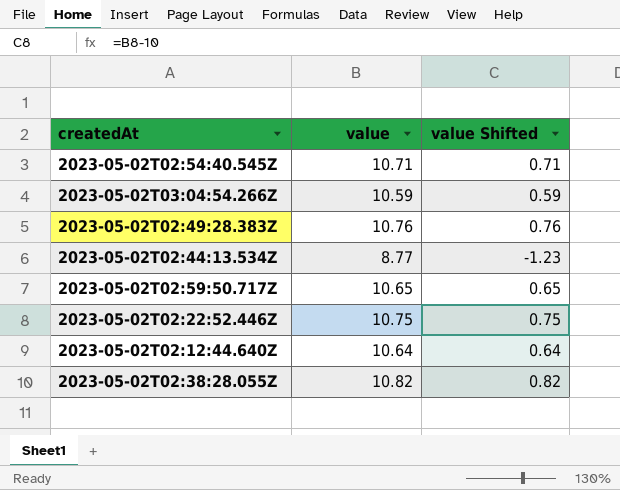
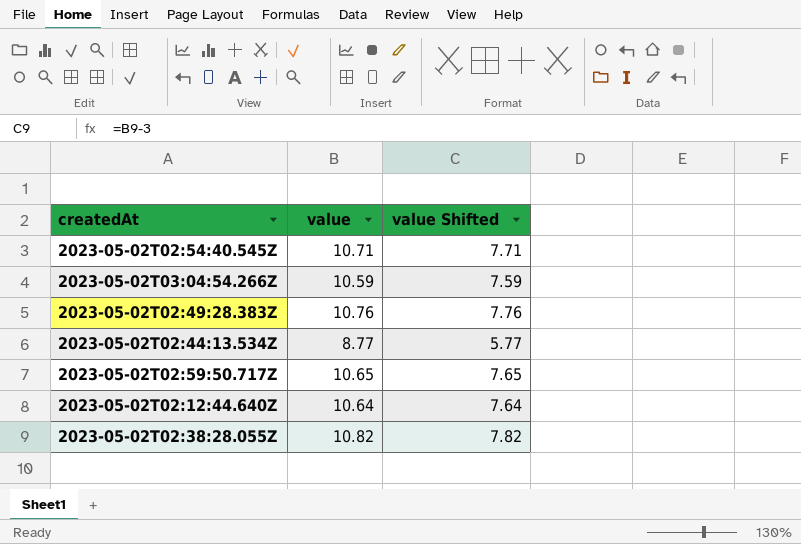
column value Shifted | formula: [value] - 10 -> [value] - 3
row 2023-05-02T02:22:52.446Z: 10.75 | 0.75 -> none

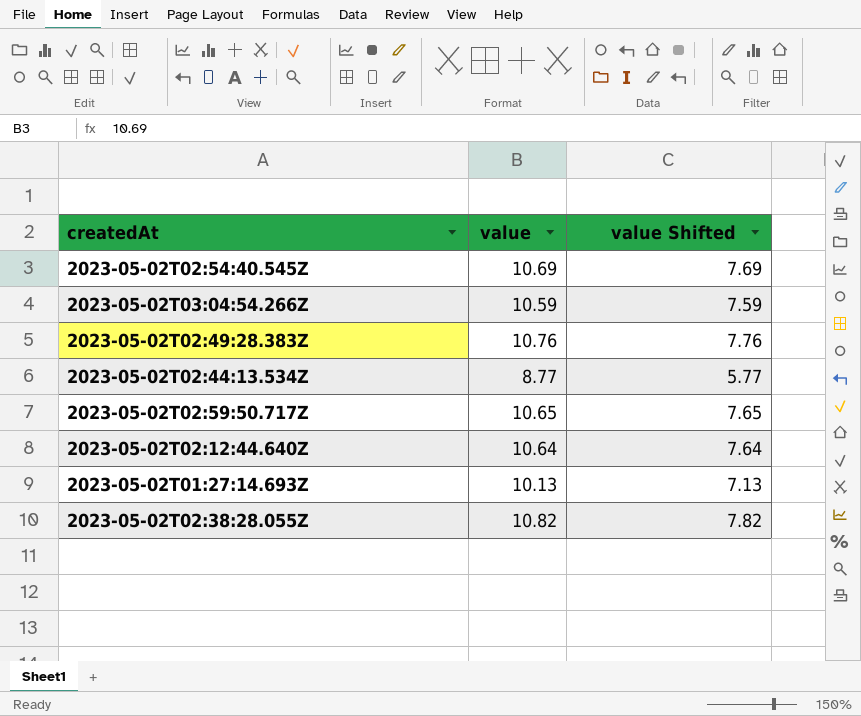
2023-05-02T02:54:40.545Z | value: 10.71 -> 10.69
2023-05-02T02:54:40.545Z | value Shifted: 7.71 -> 7.69
row 2023-05-02T01:27:14.693Z: none -> 10.13 | 7.13

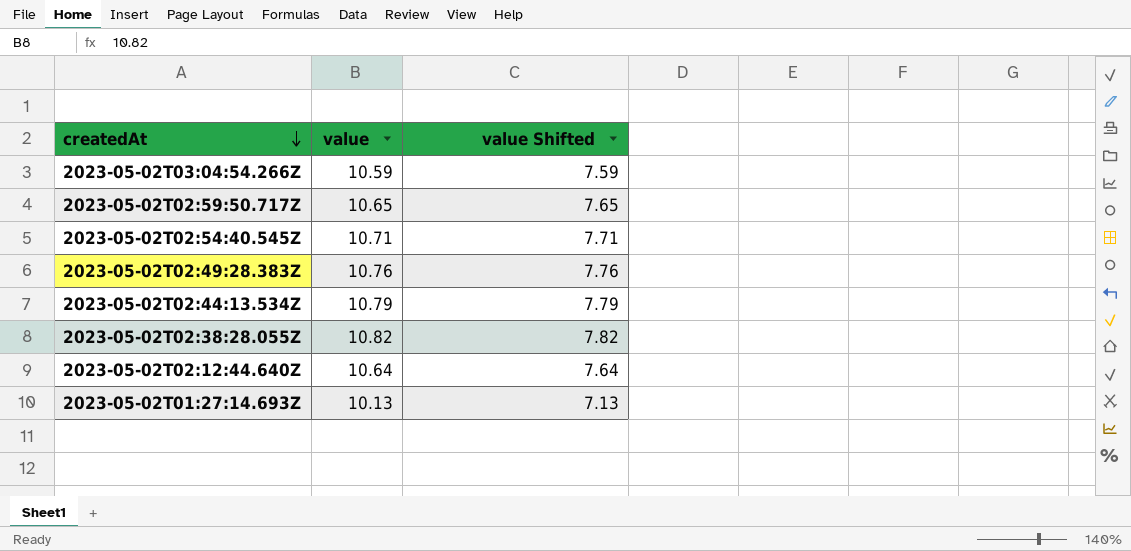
row order: none -> createdAt descending
2023-05-02T02:54:40.545Z | value: 10.69 -> 10.71
2023-05-02T02:54:40.545Z | value Shifted: 7.69 -> 7.71
2023-05-02T02:44:13.534Z | value: 8.77 -> 10.79
2023-05-02T02:44:13.534Z | value Shifted: 5.77 -> 7.79

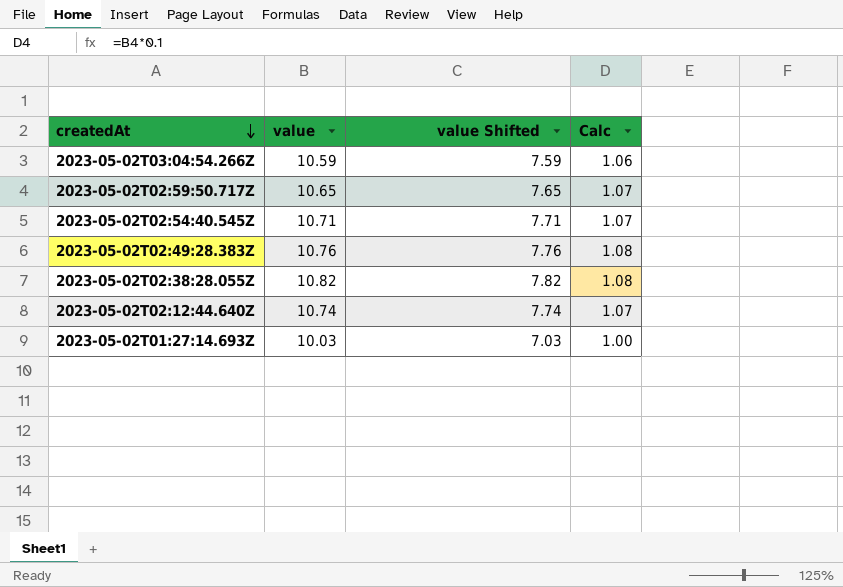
column Calc | formula: none -> [value] * 0.1
row 2023-05-02T02:44:13.534Z: 10.79 | 7.79 -> none
2023-05-02T02:12:44.640Z | value: 10.64 -> 10.74
2023-05-02T02:12:44.640Z | value Shifted: 7.64 -> 7.74
2023-05-02T01:27:14.693Z | value: 10.13 -> 10.03
2023-05-02T01:27:14.693Z | value Shifted: 7.13 -> 7.03

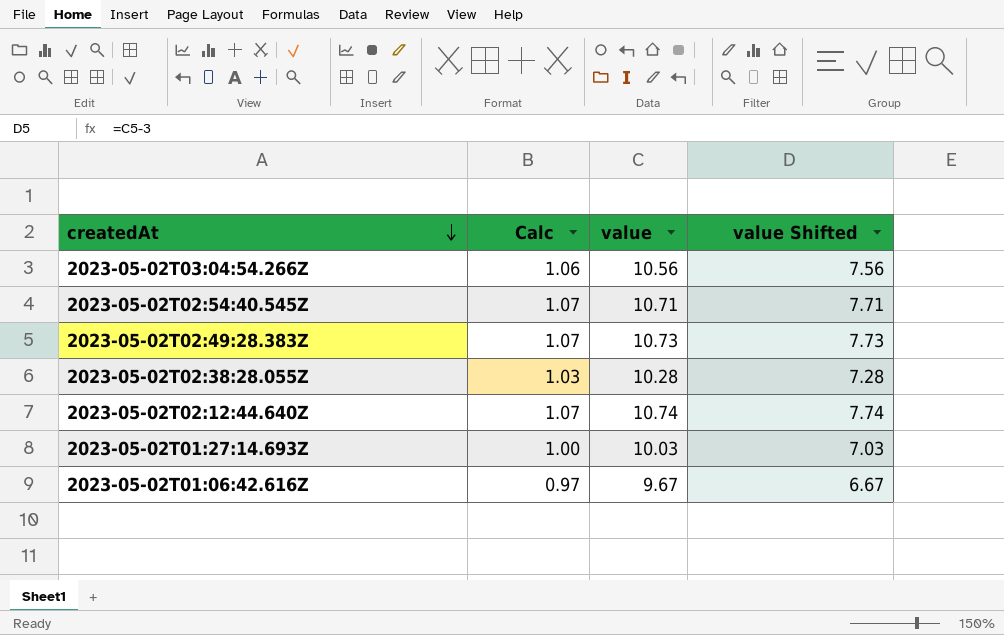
column Calc | position: 4 -> 2
row 2023-05-02T02:59:50.717Z: 10.65 | 7.65 | 1.07 -> none
2023-05-02T03:04:54.266Z | value: 10.59 -> 10.56
2023-05-02T03:04:54.266Z | value Shifted: 7.59 -> 7.56
2023-05-02T02:49:28.383Z | Calc: 1.08 -> 1.07
2023-05-02T02:49:28.383Z | value: 10.76 -> 10.73
2023-05-02T02:49:28.383Z | value Shifted: 7.76 -> 7.73
2023-05-02T02:38:28.055Z | Calc: 1.08 -> 1.03
2023-05-02T02:38:28.055Z | value: 10.82 -> 10.28
2023-05-02T02:38:28.055Z | value Shifted: 7.82 -> 7.28
row 2023-05-02T01:06:42.616Z: none -> 0.97 | 9.67 | 6.67

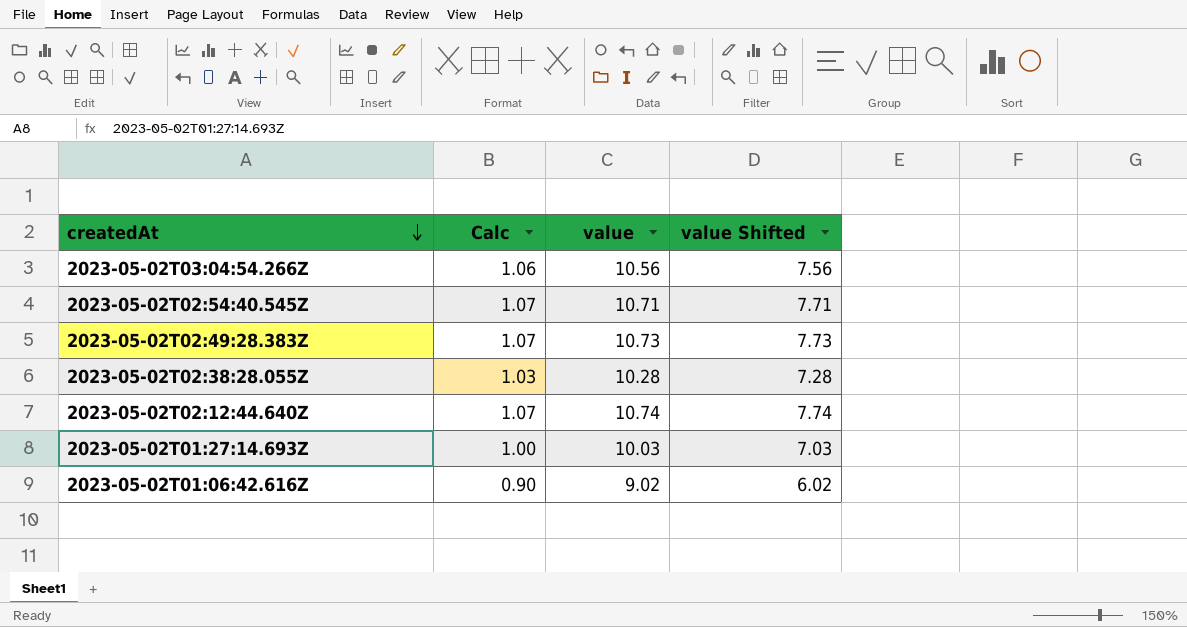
2023-05-02T01:06:42.616Z | Calc: 0.97 -> 0.90
2023-05-02T01:06:42.616Z | value: 9.67 -> 9.02
2023-05-02T01:06:42.616Z | value Shifted: 6.67 -> 6.02

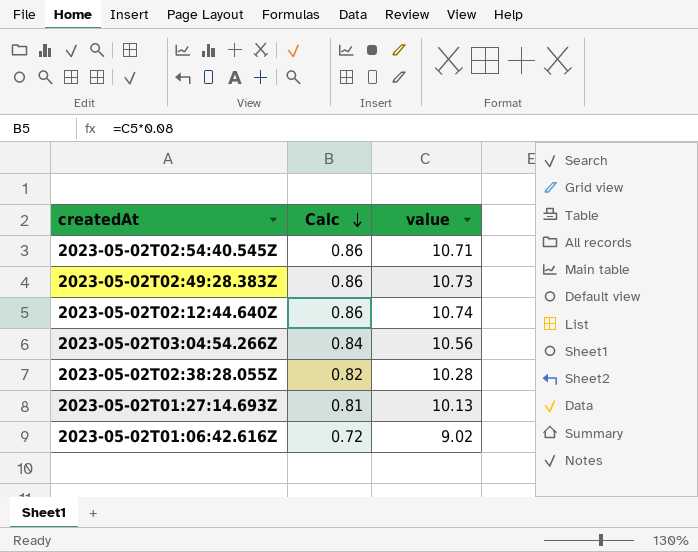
row order: createdAt descending -> Calc descending
column value Shifted | formula: [value] - 3 -> none
column Calc | formula: [value] * 0.1 -> [value] * 0.08
2023-05-02T01:27:14.693Z | value: 10.03 -> 10.13

